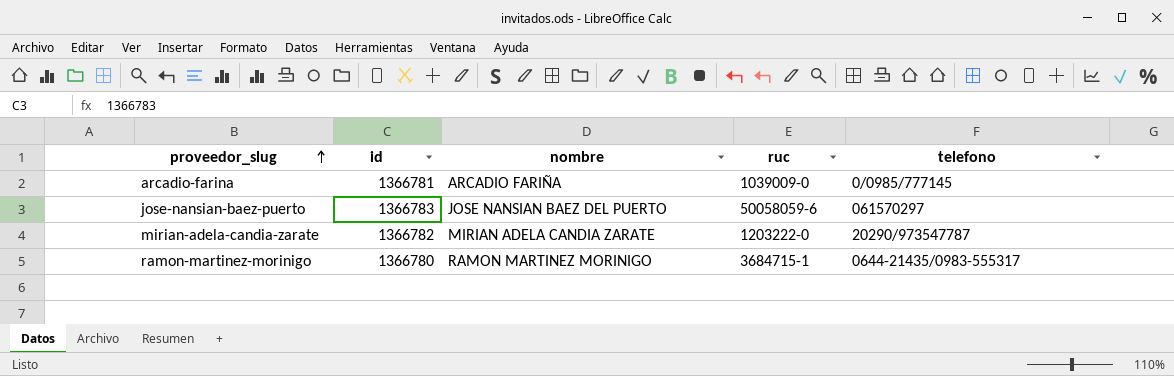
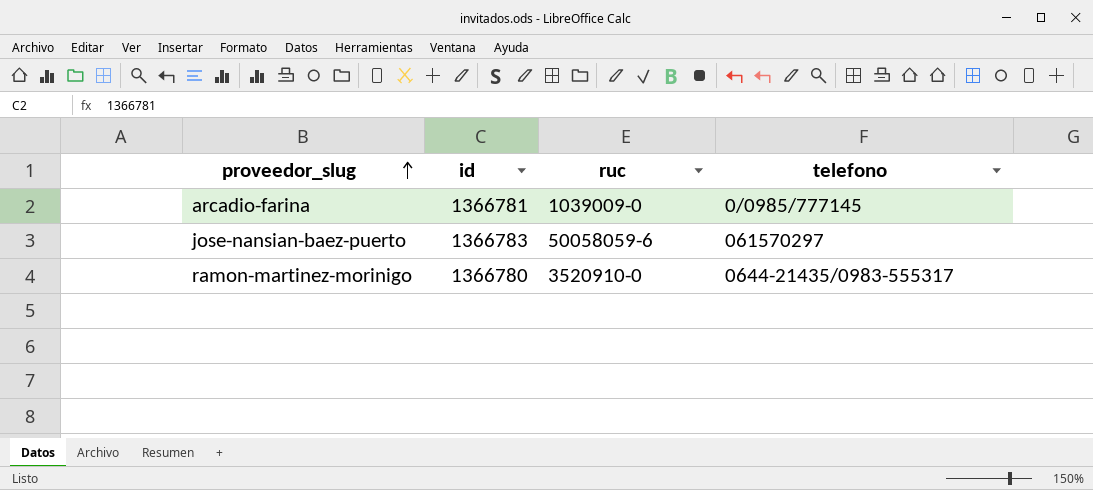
column nombre | position: 3 -> none
row mirian-adela-candia-zarate: 1366782 | MIRIAN ADELA CANDIA ZARATE | 1203222-0 | 20290/973547787 -> none
ramon-martinez-morinigo | ruc: 3684715-1 -> 3520910-0

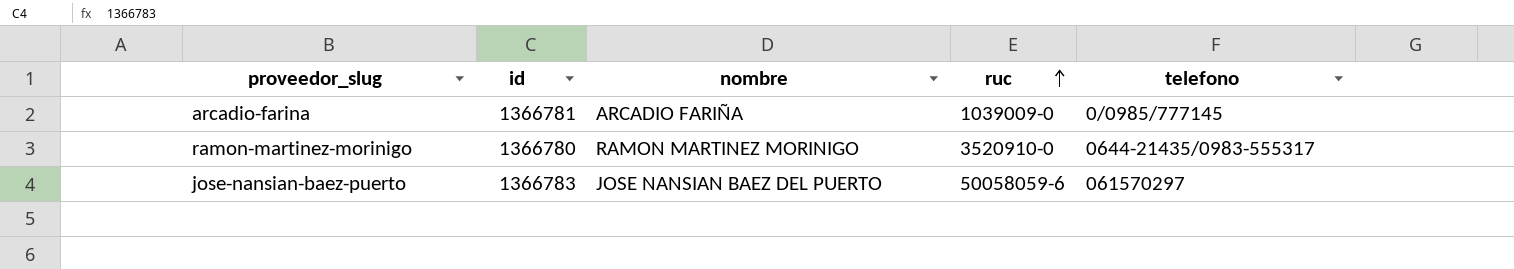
row order: proveedor_slug ascending -> ruc ascending
column nombre | position: none -> 3

